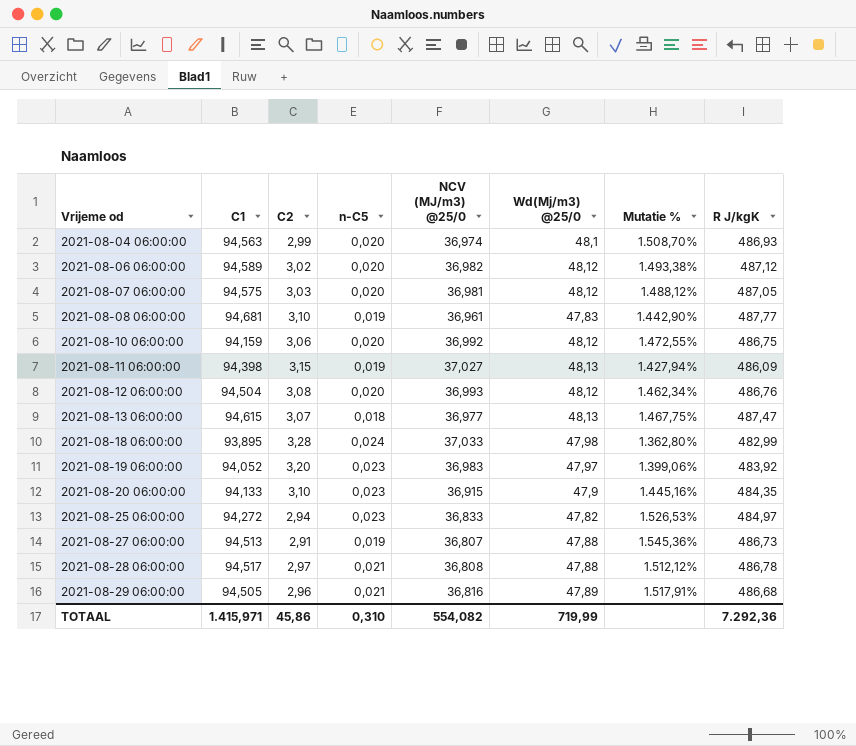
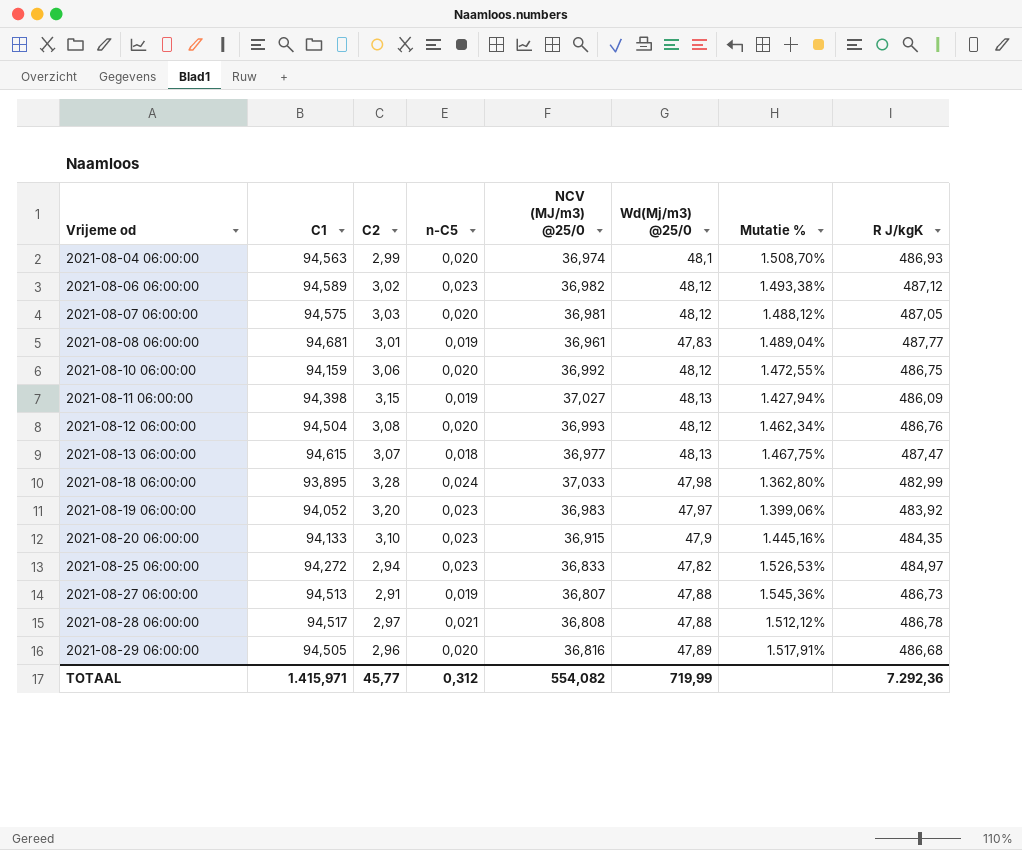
2021-08-06 06:00:00 | n-C5: 0,020 -> 0,023
2021-08-08 06:00:00 | C2: 3,10 -> 3,01
2021-08-08 06:00:00 | Mutatie %: 1.442,90% -> 1.489,04%
2021-08-29 06:00:00 | n-C5: 0,021 -> 0,020
TOTAAL | C2: 45,86 -> 45,77
TOTAAL | n-C5: 0,310 -> 0,312

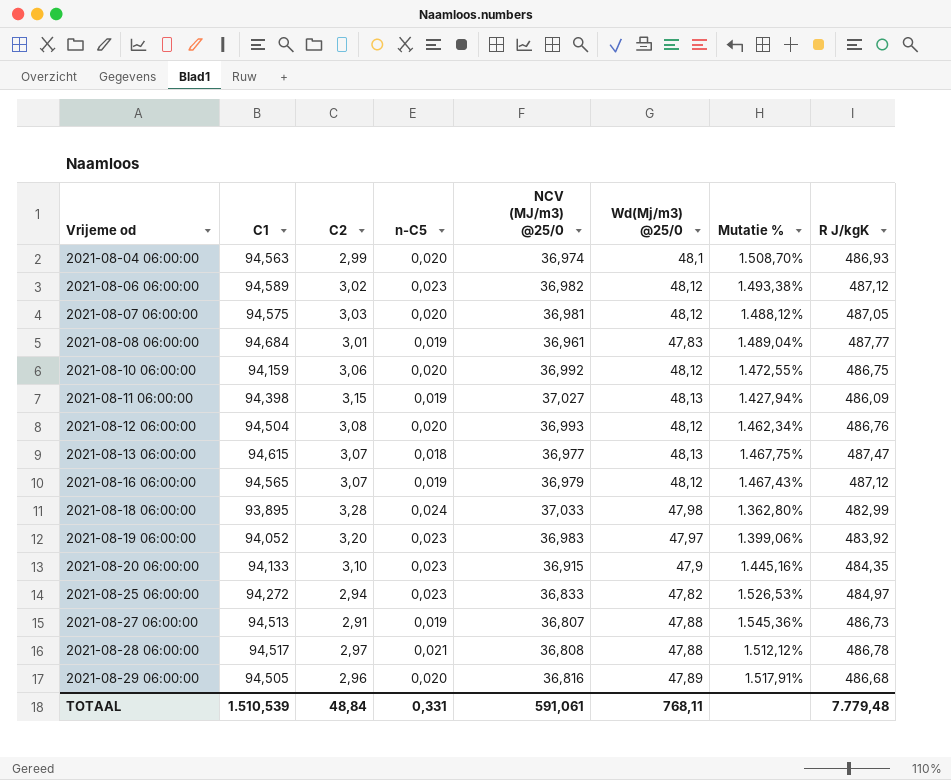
2021-08-08 06:00:00 | C1: 94,681 -> 94,684
row 2021-08-16 06:00:00: none -> 94,565 | 3,07 | 0,019 | 36,979 | 48,12 | 1.467,43% | 487,12
TOTAAL | C1: 1.415,971 -> 1.510,539
TOTAAL | C2: 45,77 -> 48,84
TOTAAL | n-C5: 0,312 -> 0,331
TOTAAL | NCV (MJ/m3) @25/0: 554,082 -> 591,061
TOTAAL | Wd(Mj/m3) @25/0: 719,99 -> 768,11
TOTAAL | R J/kgK: 7.292,36 -> 7.779,48

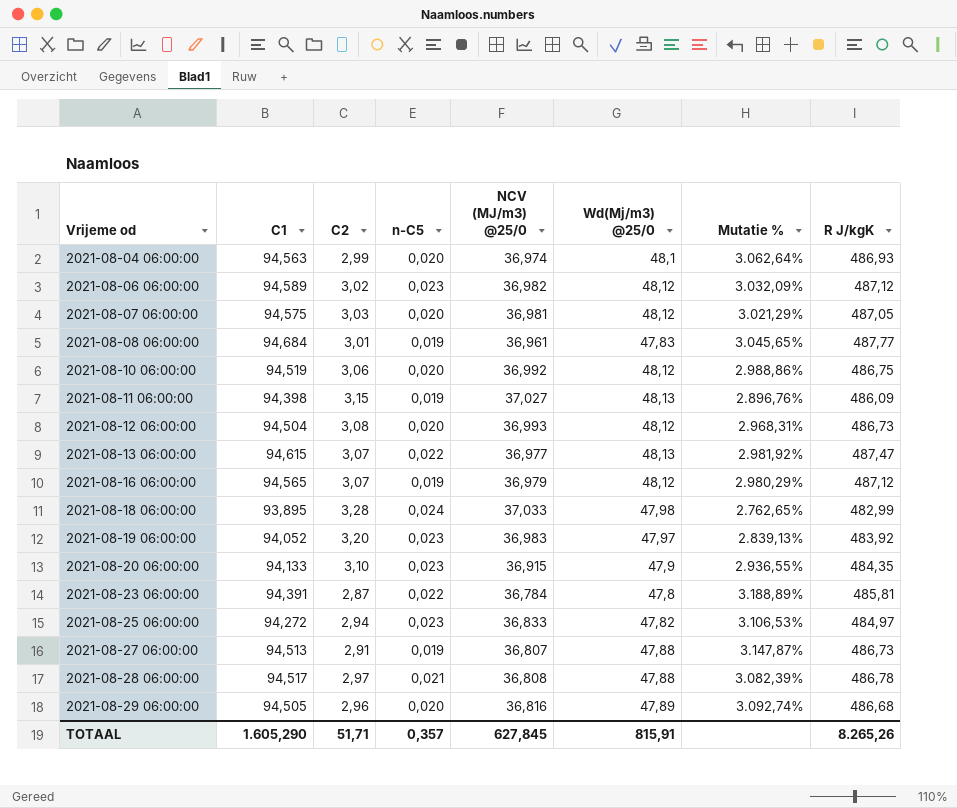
column Mutatie % | formula: ([Wd(Mj/m3) @25/0] - [C2]) / [C2] -> ([C1] - [C2]) / [C2]
2021-08-10 06:00:00 | C1: 94,159 -> 94,519
2021-08-12 06:00:00 | R J/kgK: 486,76 -> 486,73
2021-08-13 06:00:00 | n-C5: 0,018 -> 0,022
row 2021-08-23 06:00:00: none -> 94,391 | 2,87 | 0,022 | 36,784 | 47,8 | 3.188,89% | 485,81
TOTAAL | C1: 1.510,539 -> 1.605,290
TOTAAL | C2: 48,84 -> 51,71
TOTAAL | n-C5: 0,331 -> 0,357
TOTAAL | NCV (MJ/m3) @25/0: 591,061 -> 627,845
TOTAAL | Wd(Mj/m3) @25/0: 768,11 -> 815,91
TOTAAL | R J/kgK: 7.779,48 -> 8.265,26

